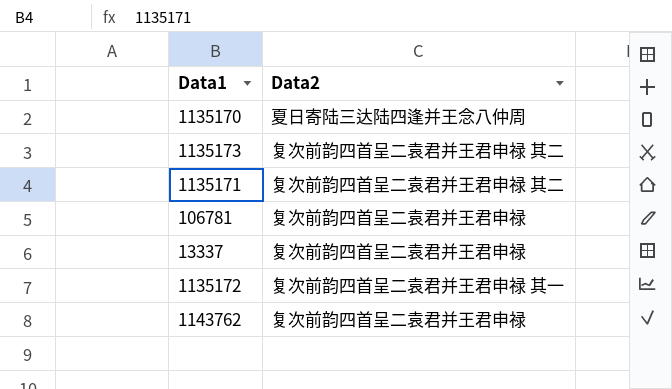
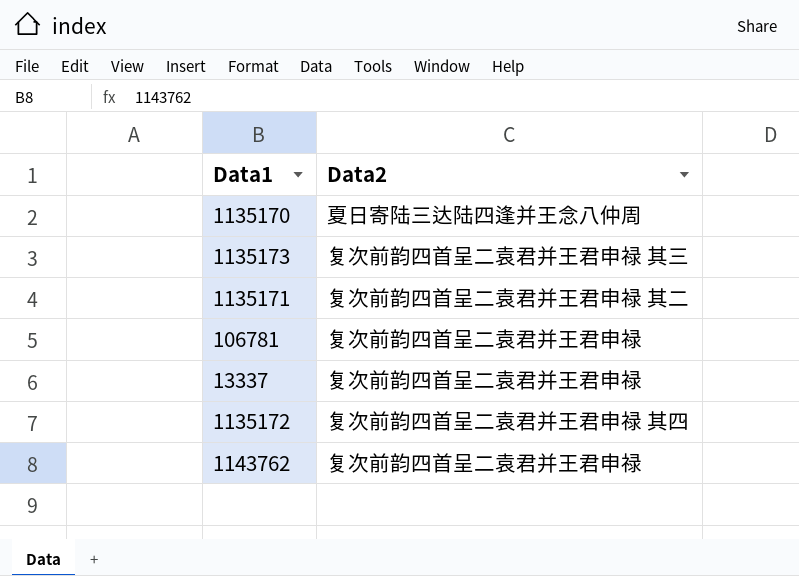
1135173 | Data2: 复次前韵四首呈二袁君并王君申禄 其二 -> 复次前韵四首呈二袁君并王君申禄 其三
1135172 | Data2: 复次前韵四首呈二袁君并王君申禄 其一 -> 复次前韵四首呈二袁君并王君申禄 其四

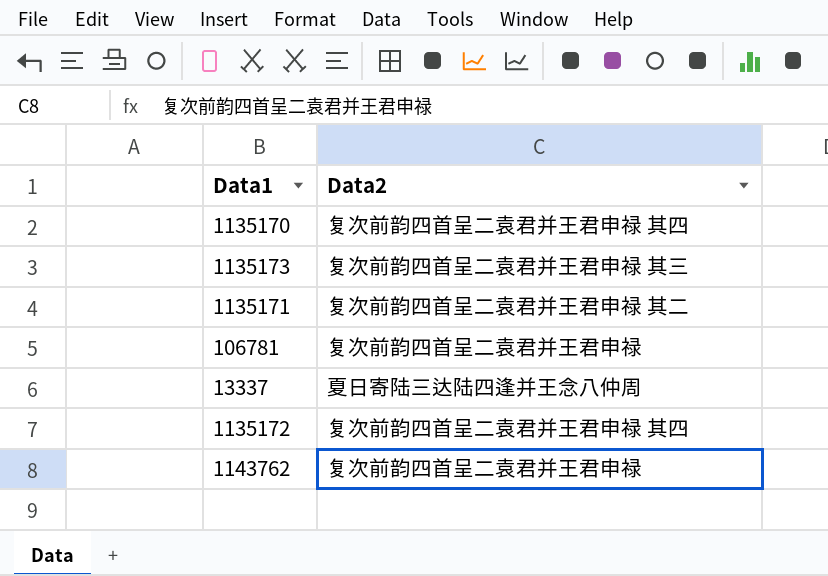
1135170 | Data2: 夏日寄陆三达陆四逢并王念八仲周 -> 复次前韵四首呈二袁君并王君申禄 其四
13337 | Data2: 复次前韵四首呈二袁君并王君申禄 -> 夏日寄陆三达陆四逢并王念八仲周

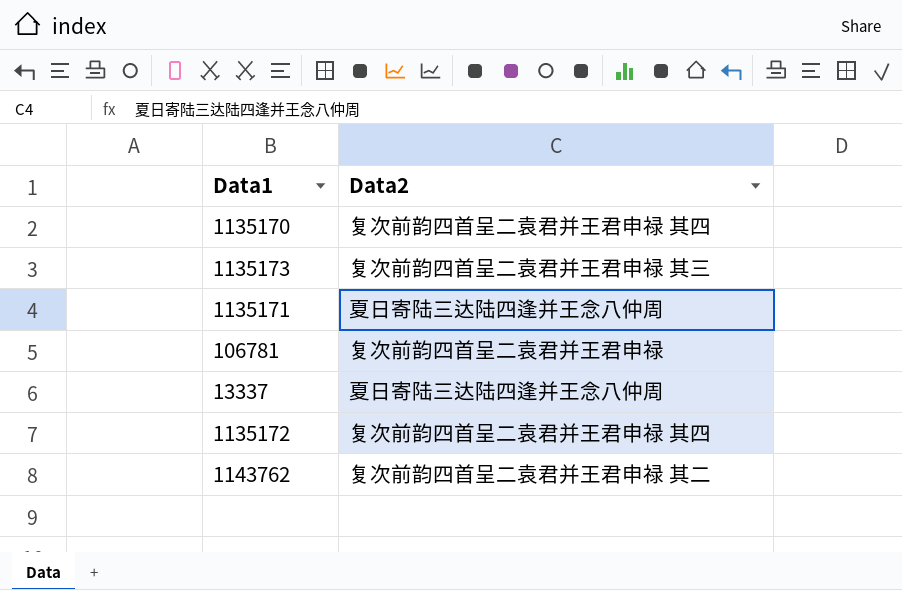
1135171 | Data2: 复次前韵四首呈二袁君并王君申禄 其二 -> 夏日寄陆三达陆四逢并王念八仲周
1143762 | Data2: 复次前韵四首呈二袁君并王君申禄 -> 复次前韵四首呈二袁君并王君申禄 其二

